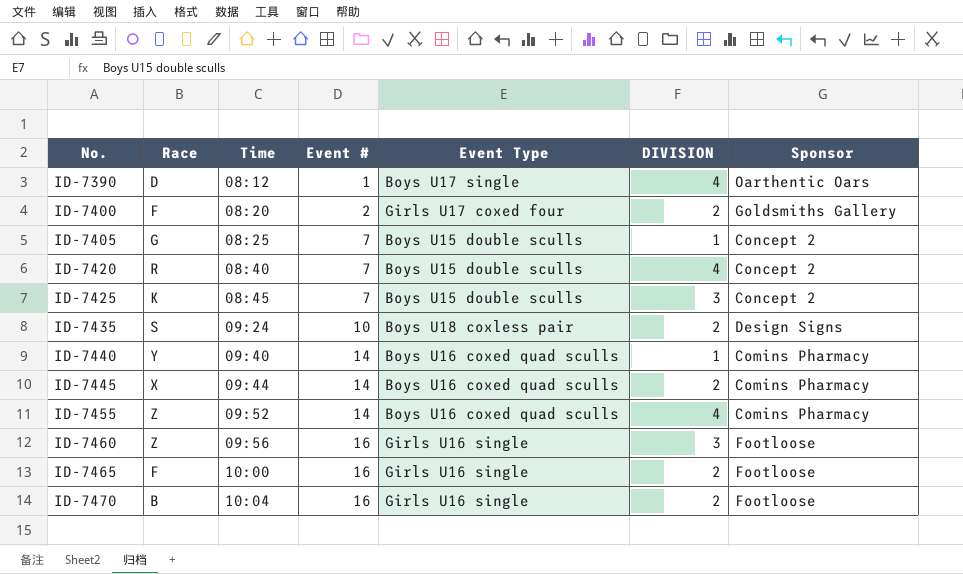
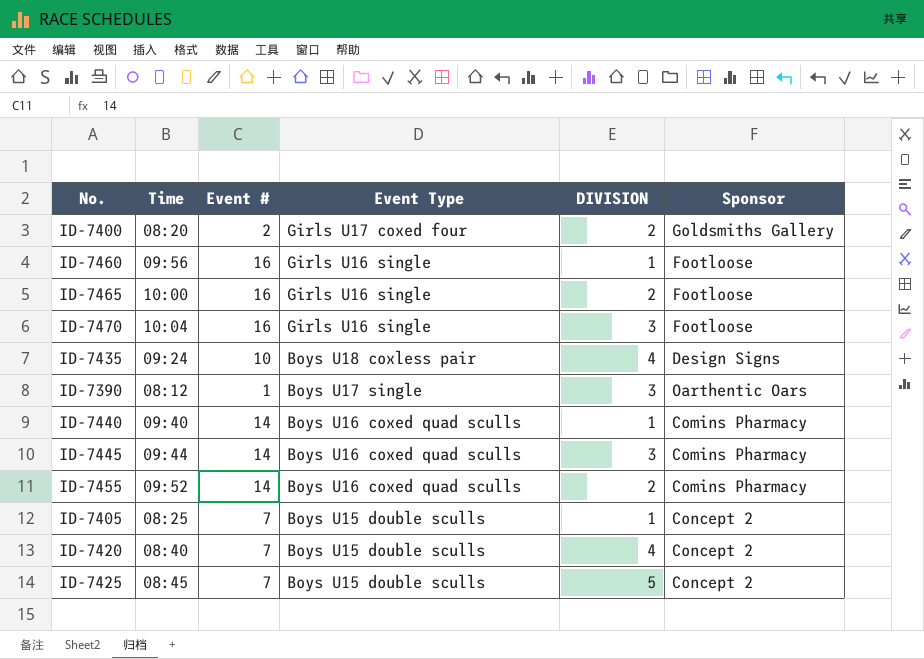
row order: No. ascending -> Event Type descending
column Race | position: 2 -> none
ID-7460 | DIVISION: 3 -> 1
ID-7470 | DIVISION: 2 -> 3
ID-7435 | DIVISION: 2 -> 4
ID-7390 | DIVISION: 4 -> 3
ID-7445 | DIVISION: 2 -> 3
ID-7455 | DIVISION: 4 -> 2
ID-7425 | DIVISION: 3 -> 5

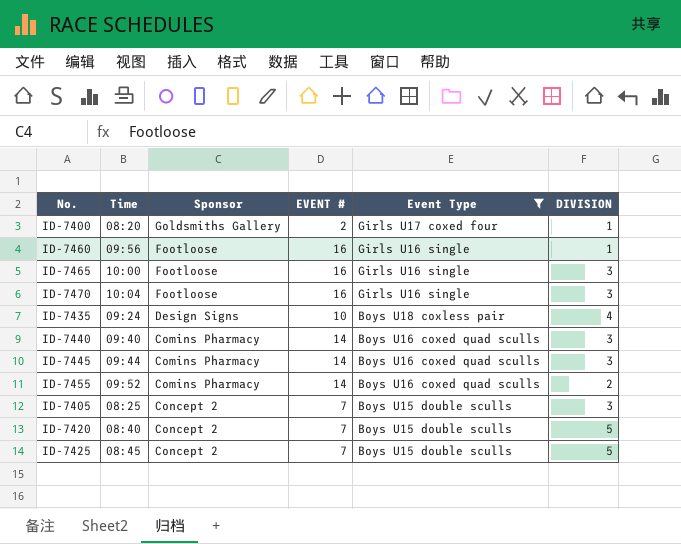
filter: none -> Event Type != Boys U17 single
column Sponsor | position: 6 -> 3
column name: Event # -> EVENT #
ID-7400 | DIVISION: 2 -> 1
ID-7465 | DIVISION: 2 -> 3
ID-7440 | DIVISION: 1 -> 3
ID-7405 | DIVISION: 1 -> 3
ID-7420 | DIVISION: 4 -> 5

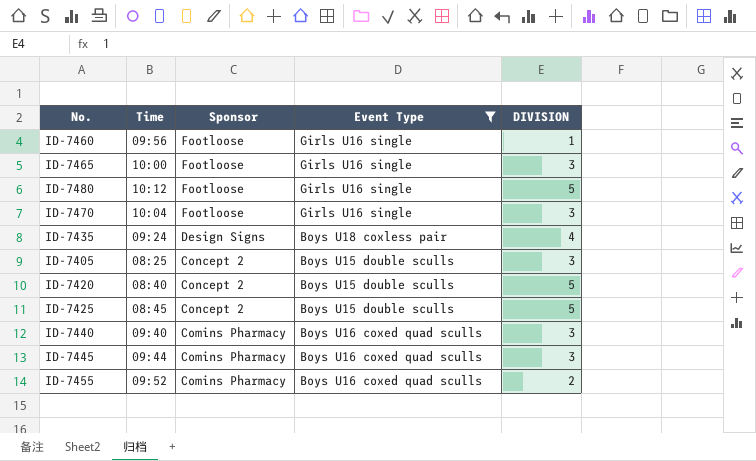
row order: Event Type descending -> Sponsor descending
column EVENT # | position: 4 -> none
row ID-7400: 08:20 | Goldsmiths Gallery | 2 | Girls U17 coxed four | 1 -> none
row ID-7480: none -> 10:12 | Footloose | Girls U16 single | 5

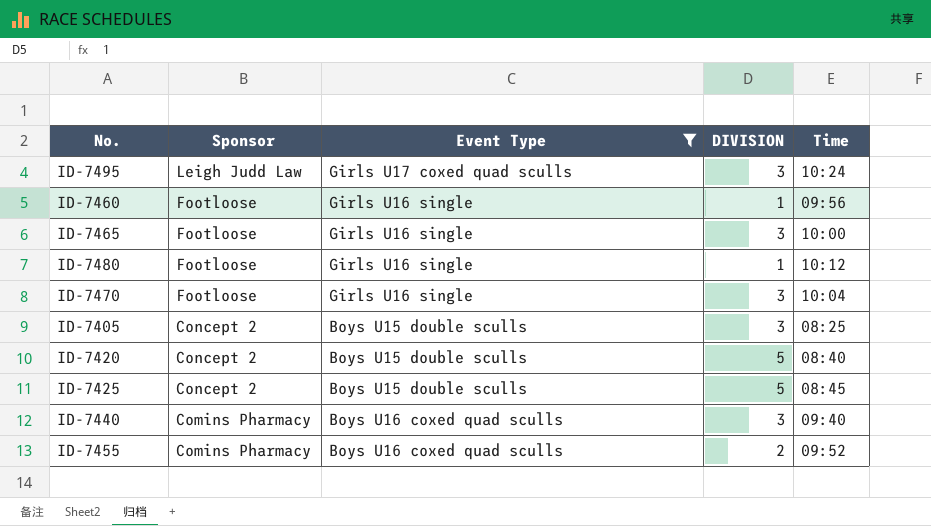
column Time | position: 2 -> 5
row ID-7435: 09:24 | Design Signs | Boys U18 coxless pair | 4 -> none
row ID-7445: 09:44 | Comins Pharmacy | Boys U16 coxed quad sculls | 3 -> none
row ID-7495: none -> Leigh Judd Law | Girls U17 coxed quad sculls | 3 | 10:24
ID-7480 | DIVISION: 5 -> 1

